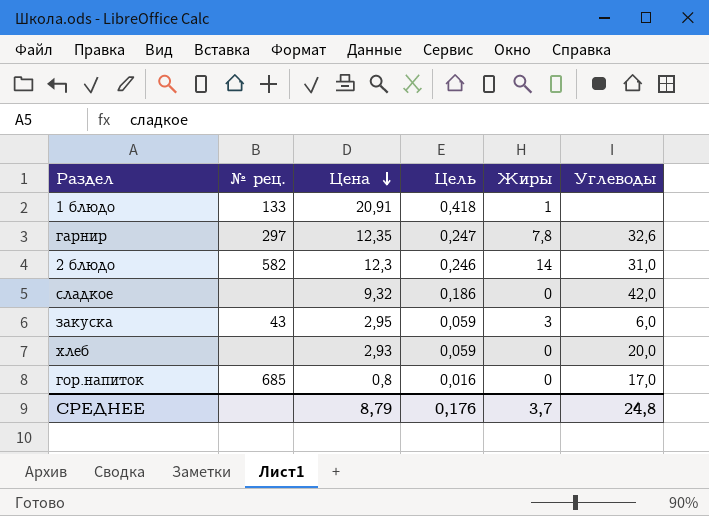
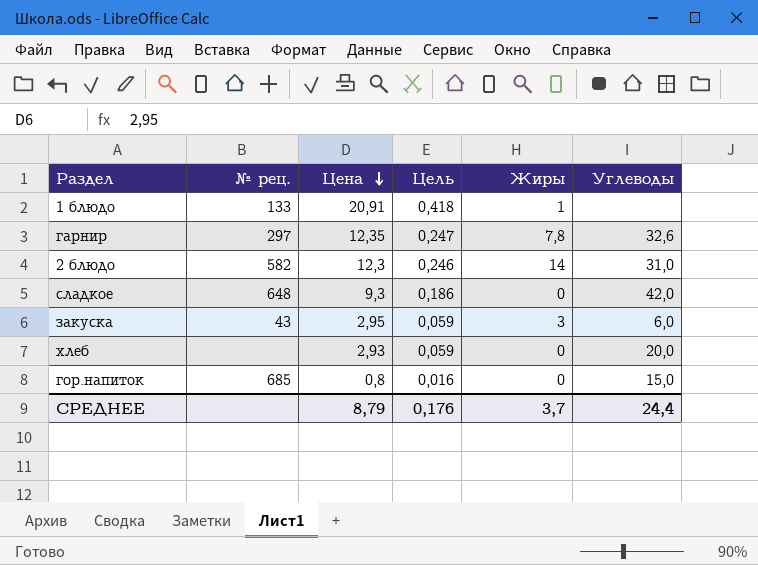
сладкое | № рец.: none -> 648
сладкое | Цена: 9,32 -> 9,3
гор.напиток | Углеводы: 17,0 -> 15,0
СРЕДНЕЕ | Углеводы: 24,8 -> 24,4

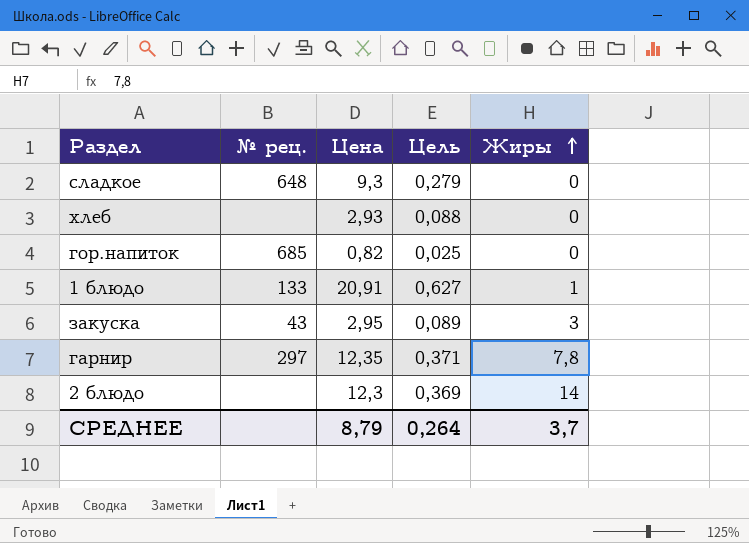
row order: Цена descending -> Жиры ascending
column Углеводы | position: 6 -> none
column Цель | formula: [Цена] * 0,02 -> [Цена] * 0,03
гор.напиток | Цена: 0,8 -> 0,82
2 блюдо | № рец.: 582 -> none
СРЕДНЕЕ | Цель: 0,176 -> 0,264

